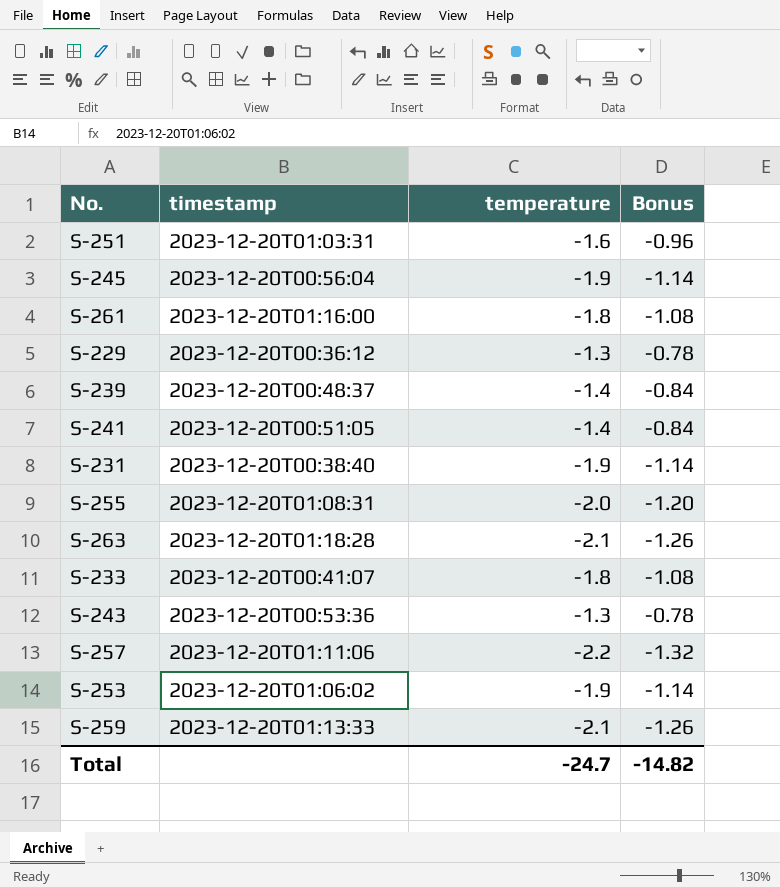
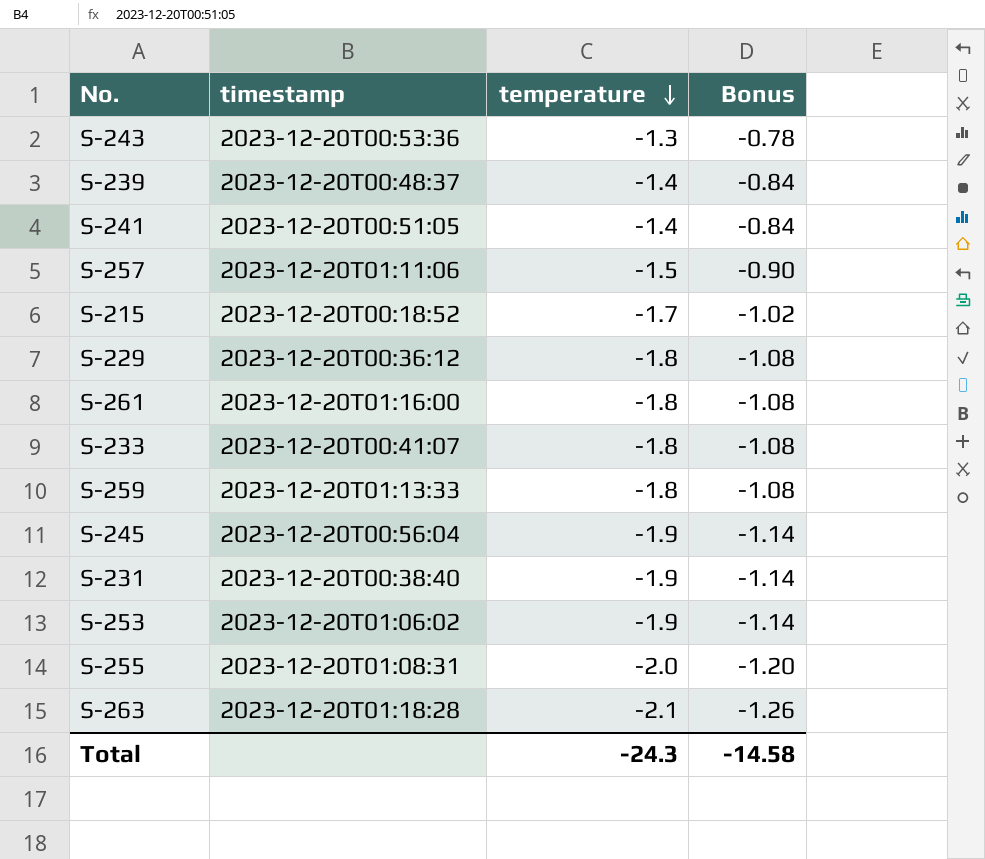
row order: none -> temperature descending
row S-251: 2023-12-20T01:03:31 | -1.6 | -0.96 -> none
S-257 | temperature: -2.2 -> -1.5
S-257 | Bonus: -1.32 -> -0.90
row S-215: none -> 2023-12-20T00:18:52 | -1.7 | -1.02
S-229 | temperature: -1.3 -> -1.8
S-229 | Bonus: -0.78 -> -1.08
S-259 | temperature: -2.1 -> -1.8
S-259 | Bonus: -1.26 -> -1.08
Total | temperature: -24.7 -> -24.3
Total | Bonus: -14.82 -> -14.58

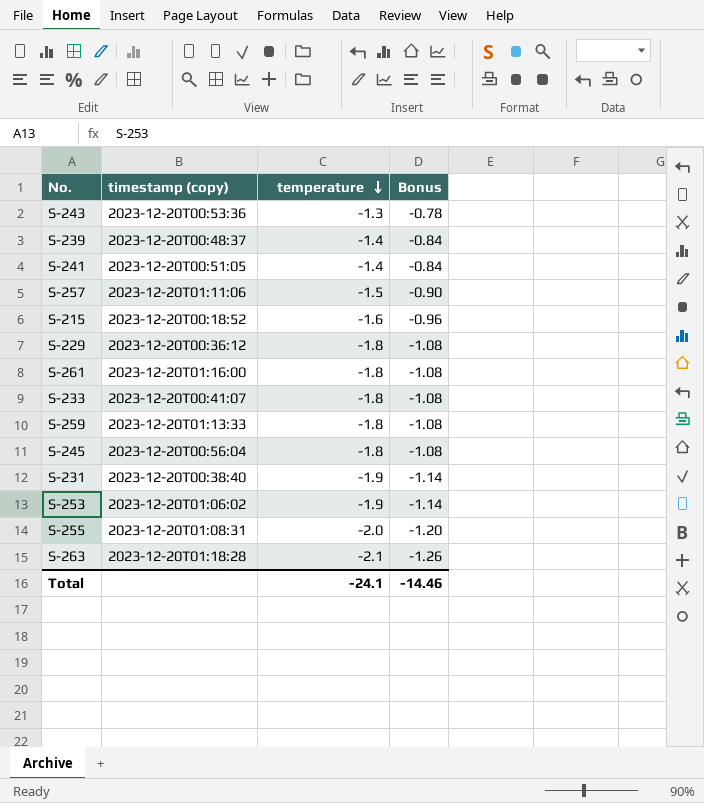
column name: timestamp -> timestamp (copy)
S-215 | temperature: -1.7 -> -1.6
S-215 | Bonus: -1.02 -> -0.96
S-245 | temperature: -1.9 -> -1.8
S-245 | Bonus: -1.14 -> -1.08
Total | temperature: -24.3 -> -24.1
Total | Bonus: -14.58 -> -14.46

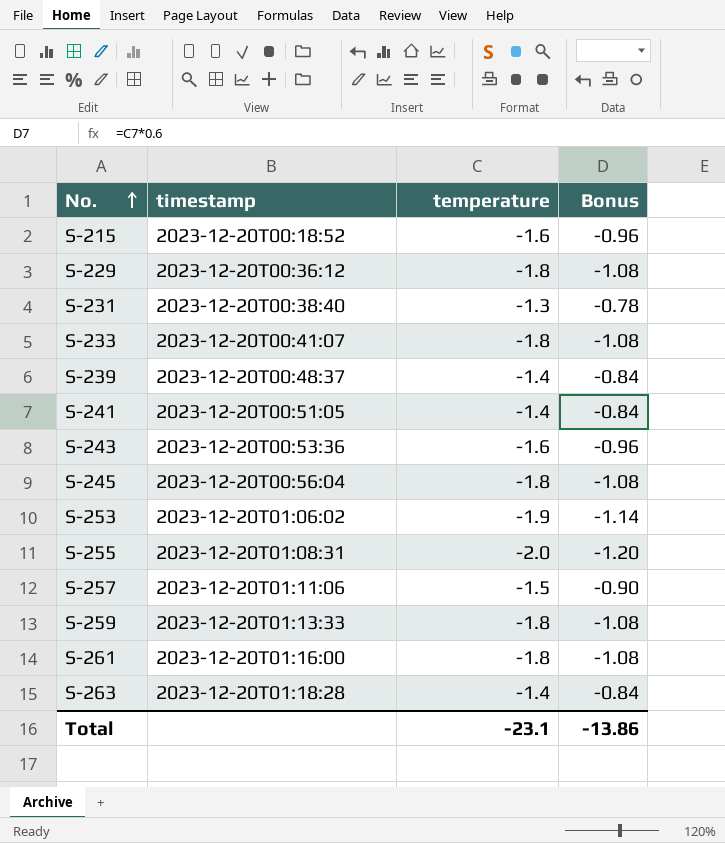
row order: temperature descending -> No. ascending
column name: timestamp (copy) -> timestamp
S-231 | temperature: -1.9 -> -1.3
S-231 | Bonus: -1.14 -> -0.78
S-243 | temperature: -1.3 -> -1.6
S-243 | Bonus: -0.78 -> -0.96
S-263 | temperature: -2.1 -> -1.4
S-263 | Bonus: -1.26 -> -0.84
Total | temperature: -24.1 -> -23.1
Total | Bonus: -14.46 -> -13.86

